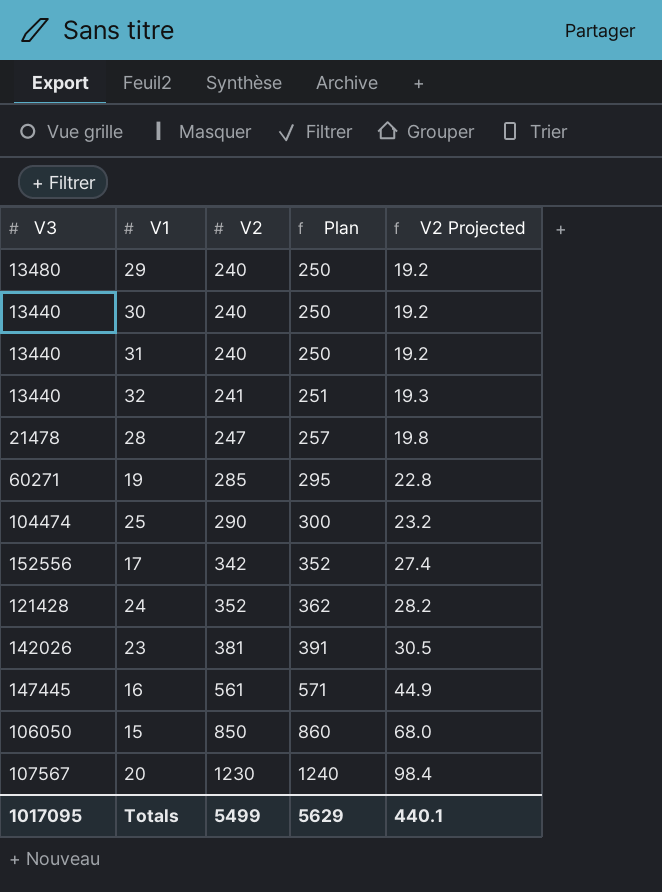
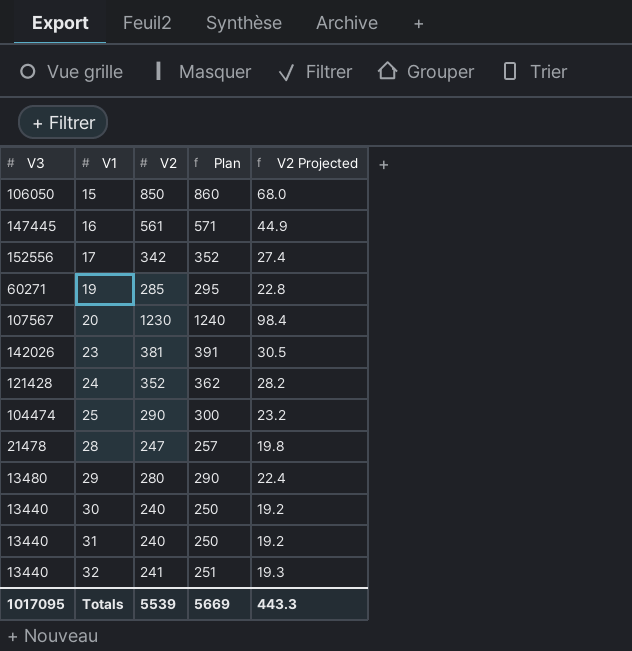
row order: V2 ascending -> V1 ascending
29 | V2: 240 -> 280
29 | Plan: 250 -> 290
29 | V2 Projected: 19.2 -> 22.4
Totals | V2: 5499 -> 5539
Totals | Plan: 5629 -> 5669
Totals | V2 Projected: 440.1 -> 443.3

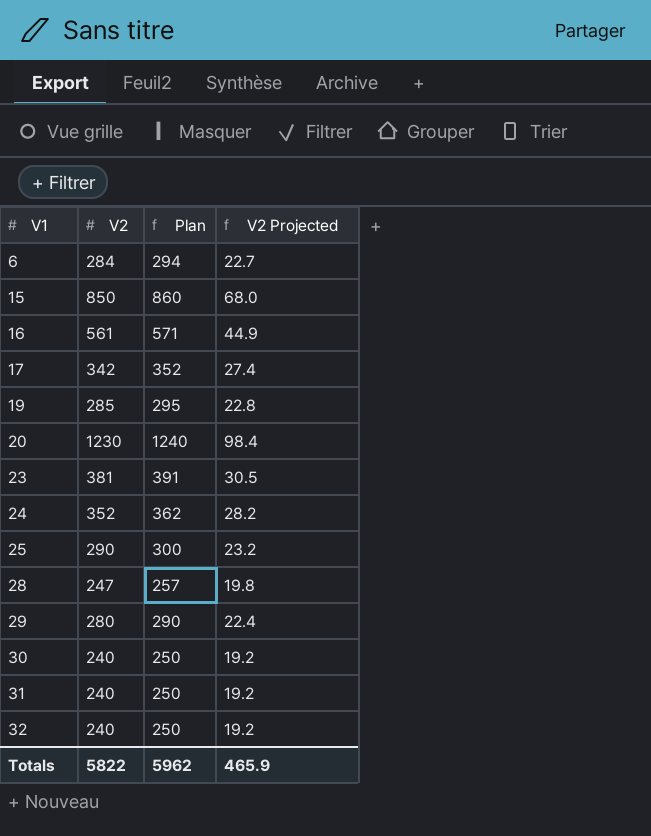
column V3 | position: 1 -> none
row 6: none -> 284 | 294 | 22.7
32 | V2: 241 -> 240
32 | Plan: 251 -> 250
32 | V2 Projected: 19.3 -> 19.2
Totals | V2: 5539 -> 5822
Totals | Plan: 5669 -> 5962
Totals | V2 Projected: 443.3 -> 465.9

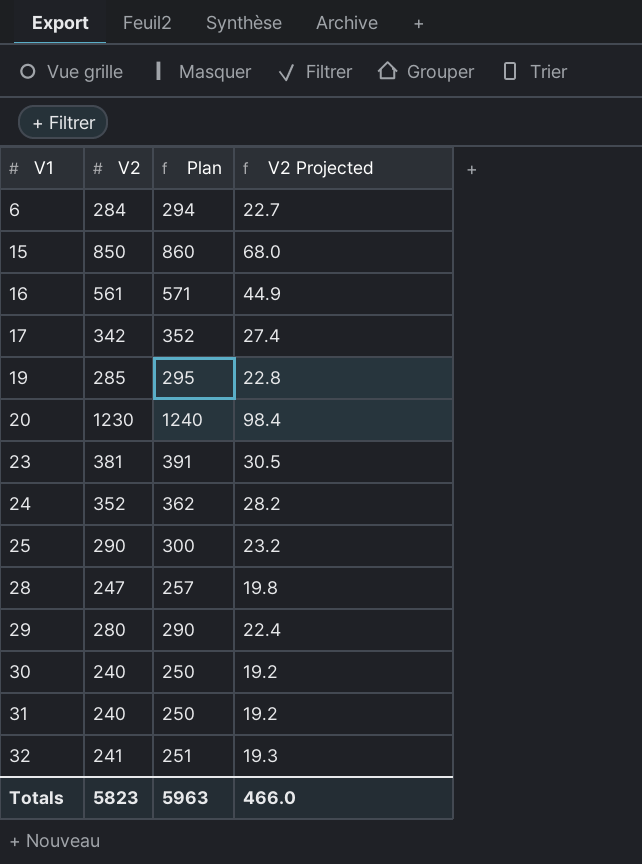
32 | V2: 240 -> 241
32 | Plan: 250 -> 251
32 | V2 Projected: 19.2 -> 19.3
Totals | V2: 5822 -> 5823
Totals | Plan: 5962 -> 5963
Totals | V2 Projected: 465.9 -> 466.0

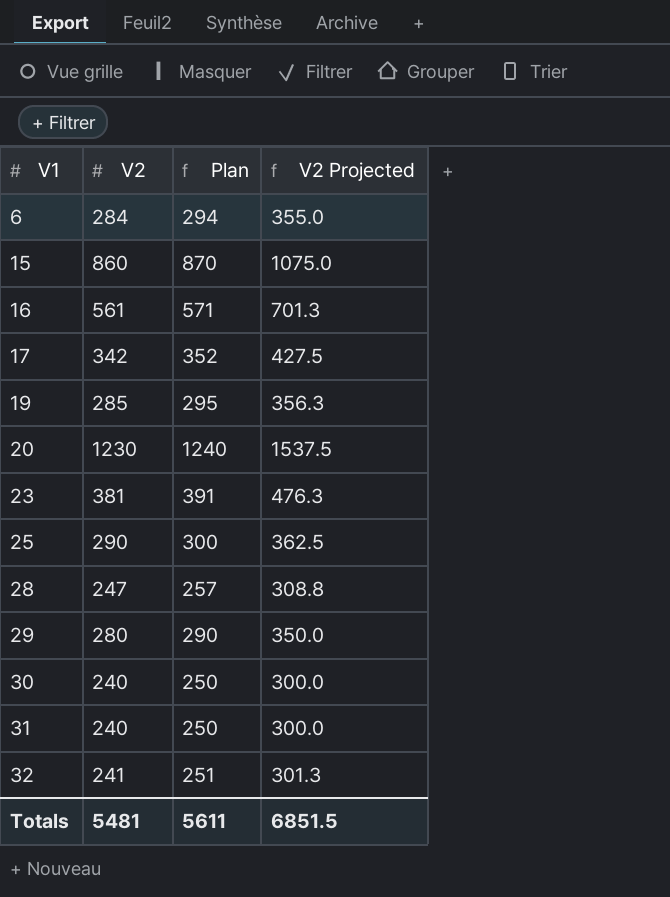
column V2 Projected | formula: [V2] * 0.08 -> [V2] * 1.25
row 24: 352 | 362 | 28.2 -> none
15 | V2: 850 -> 860
15 | Plan: 860 -> 870
Totals | V2: 5823 -> 5481
Totals | Plan: 5963 -> 5611
Totals | V2 Projected: 466.0 -> 6851.5

